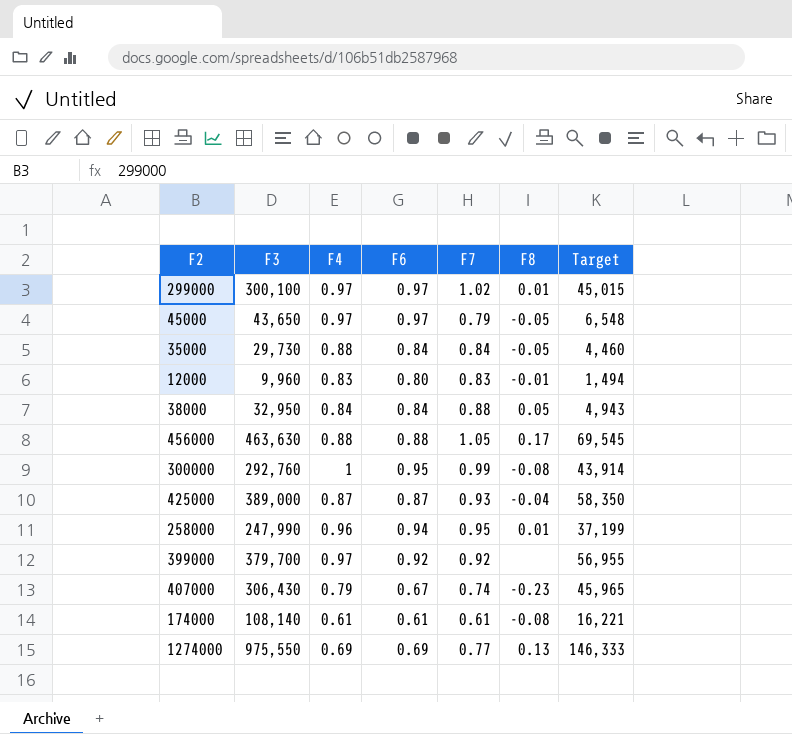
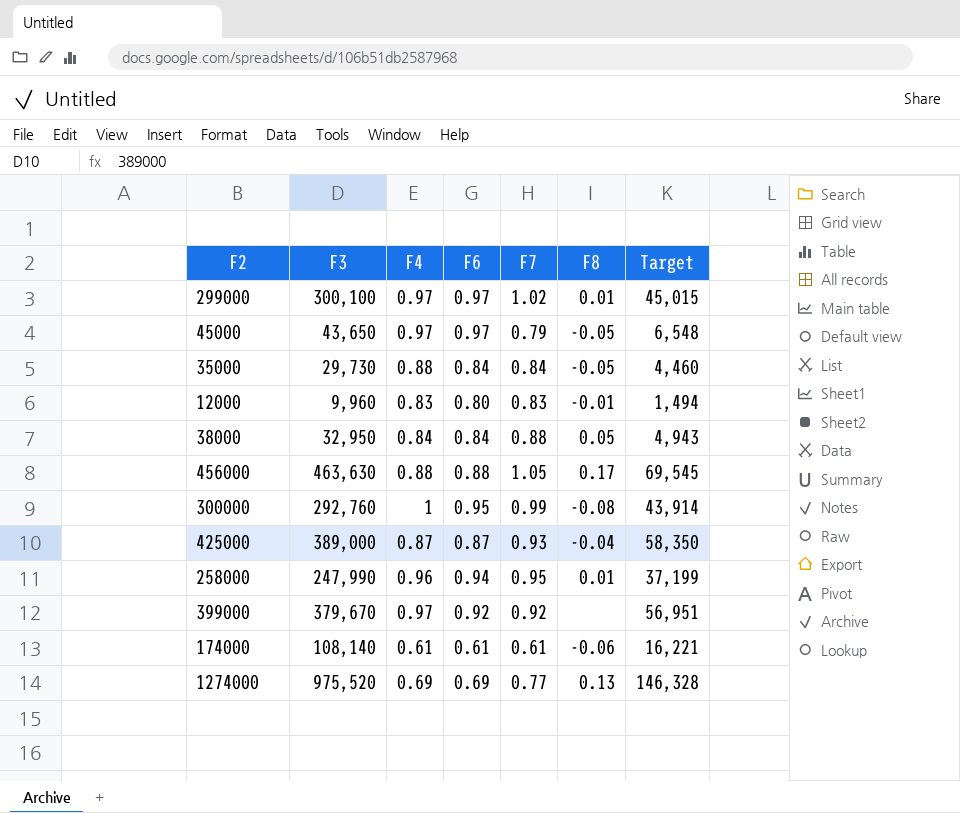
row 407000: 306,430 | 0.79 | 0.67 | 0.74 | -0.23 | 45,965 -> none
399000 | F3: 379,700 -> 379,670
399000 | Target: 56,955 -> 56,951
174000 | F8: -0.08 -> -0.06
1274000 | F3: 975,550 -> 975,520
1274000 | Target: 146,333 -> 146,328

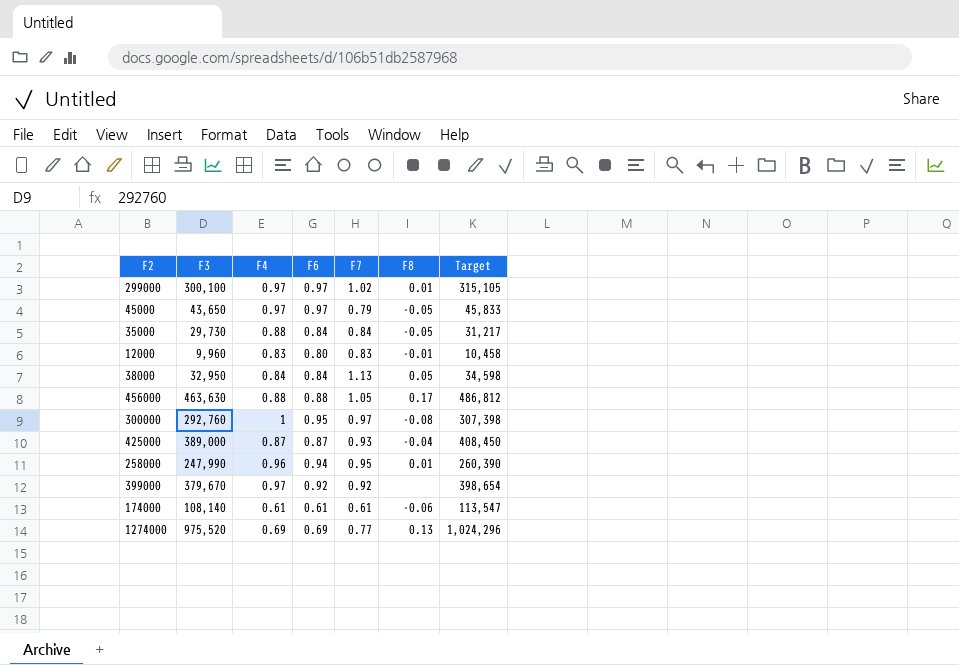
column Target | formula: [F3] * 0.15 -> [F3] * 1.05
38000 | F7: 0.88 -> 1.13
300000 | F7: 0.99 -> 0.97

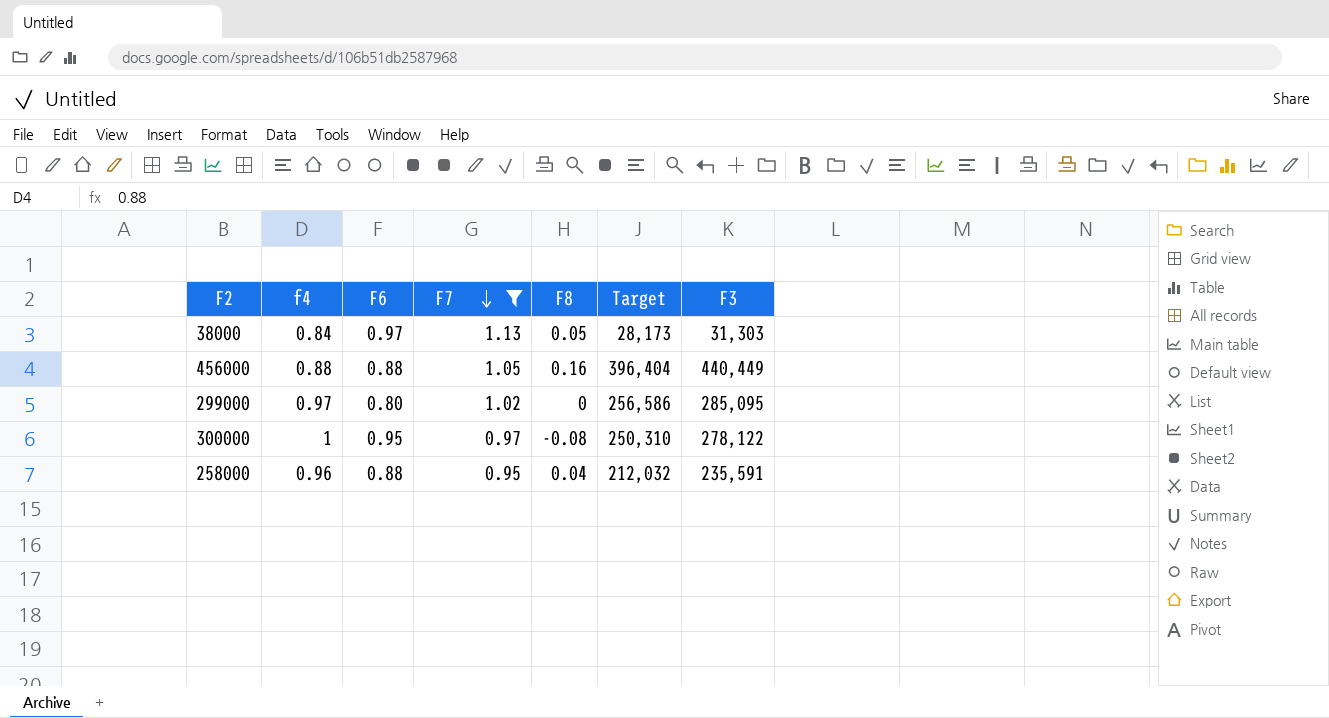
filter: none -> F7 >= 0.95
row order: none -> F7 descending
column name: F4 -> f4
column Target | formula: [F3] * 1.05 -> [F3] * 0.9
column F3 | position: 2 -> 7
38000 | F6: 0.84 -> 0.97
38000 | F3: 32,950 -> 31,303
456000 | F8: 0.17 -> 0.16
456000 | F3: 463,630 -> 440,449
299000 | F6: 0.97 -> 0.80
299000 | F8: 0.01 -> 0
299000 | F3: 300,100 -> 285,095
300000 | F3: 292,760 -> 278,122
258000 | F6: 0.94 -> 0.88
258000 | F8: 0.01 -> 0.04
258000 | F3: 247,990 -> 235,591

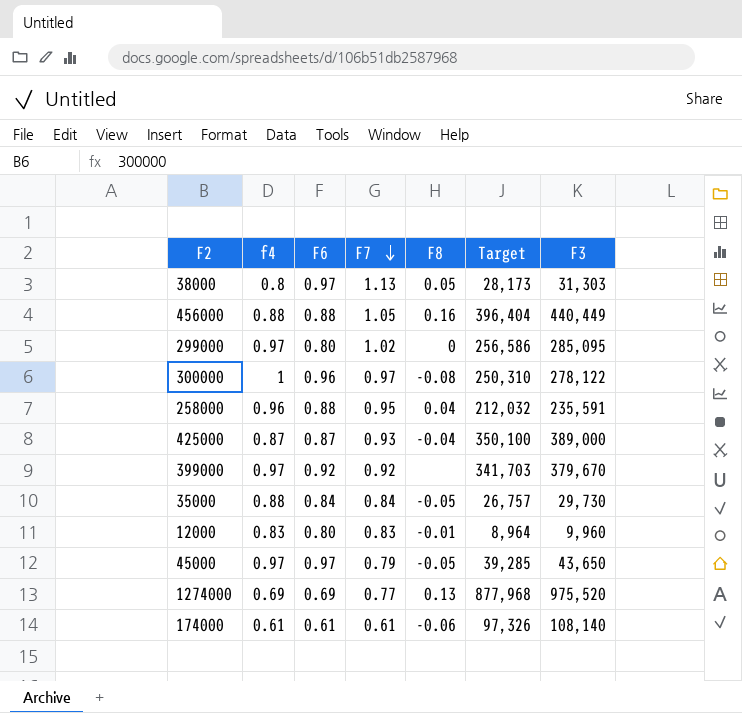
filter: F7 >= 0.95 -> none
38000 | f4: 0.84 -> 0.8
300000 | F6: 0.95 -> 0.96

